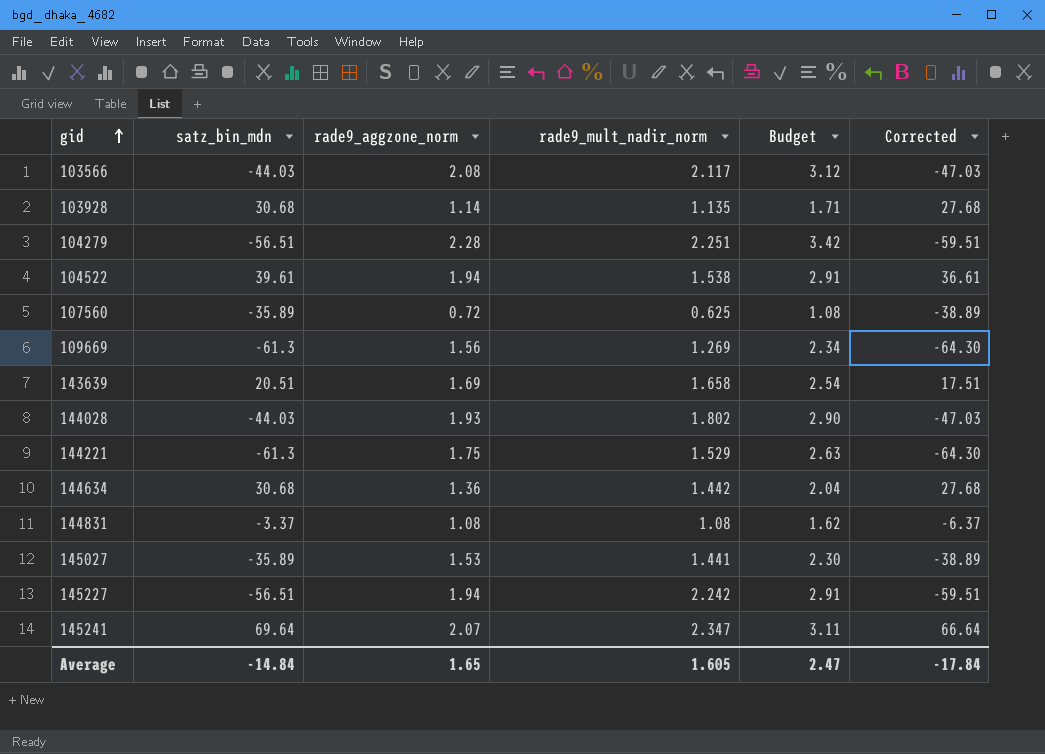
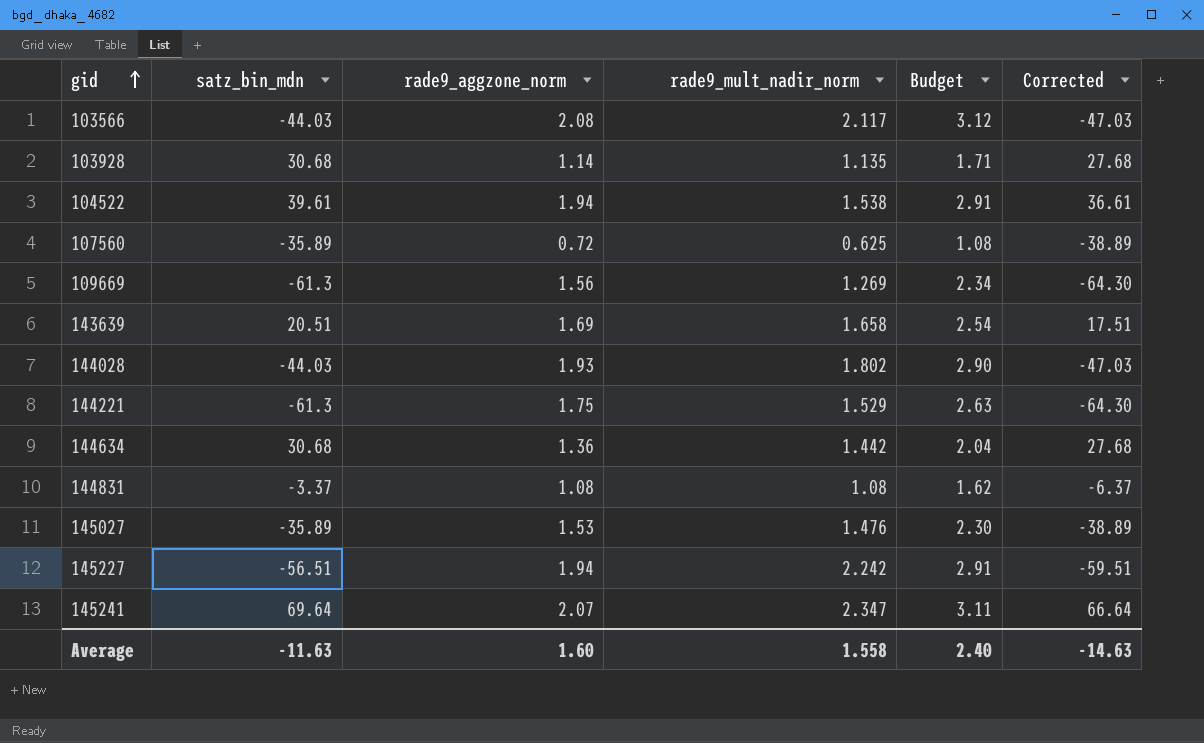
row 104279: -56.51 | 2.28 | 2.251 | 3.42 | -59.51 -> none
145027 | rade9_mult_nadir_norm: 1.441 -> 1.476
Average | satz_bin_mdn: -14.84 -> -11.63
Average | rade9_aggzone_norm: 1.65 -> 1.60
Average | rade9_mult_nadir_norm: 1.605 -> 1.558
Average | Budget: 2.47 -> 2.40
Average | Corrected: -17.84 -> -14.63

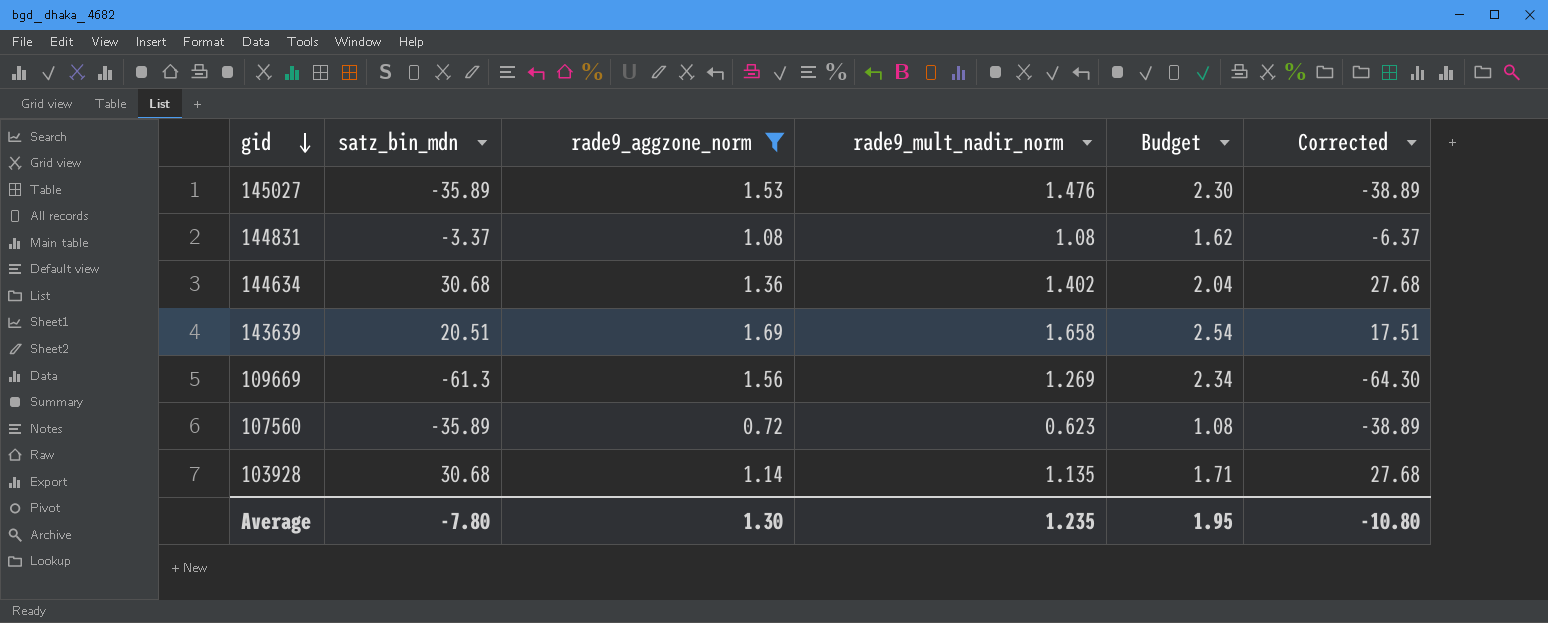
filter: none -> rade9_aggzone_norm <= 1.69
row order: gid ascending -> gid descending
144634 | rade9_mult_nadir_norm: 1.442 -> 1.402
107560 | rade9_mult_nadir_norm: 0.625 -> 0.623
Average | satz_bin_mdn: -11.63 -> -7.80
Average | rade9_aggzone_norm: 1.60 -> 1.30
Average | rade9_mult_nadir_norm: 1.558 -> 1.235
Average | Budget: 2.40 -> 1.95
Average | Corrected: -14.63 -> -10.80

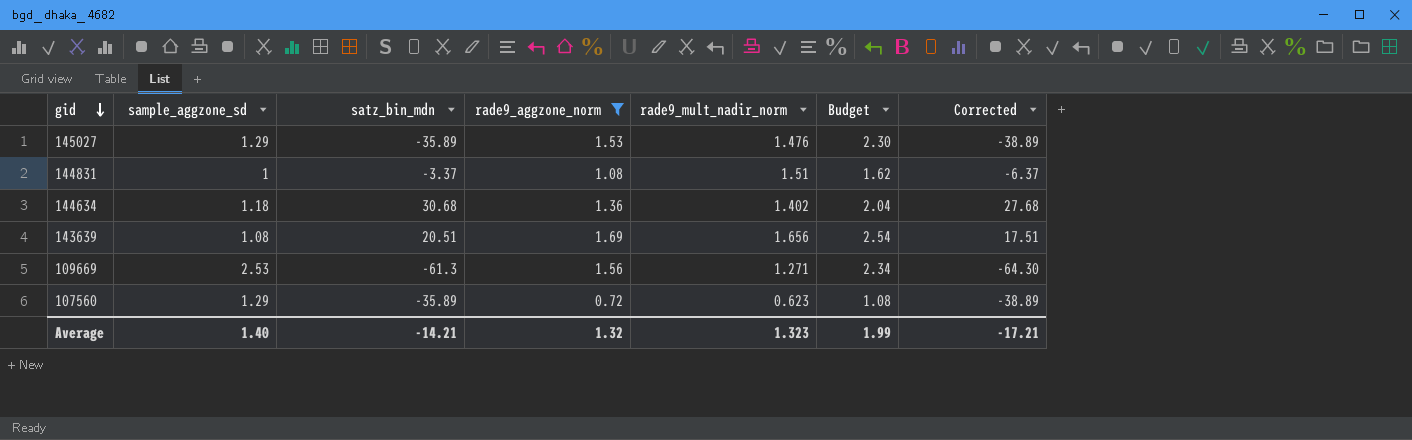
column sample_aggzone_sd | position: none -> 2
row 103928: 30.68 | 1.14 | 1.135 | 1.71 | 27.68 -> none
144831 | rade9_mult_nadir_norm: 1.08 -> 1.51
143639 | rade9_mult_nadir_norm: 1.658 -> 1.656
109669 | rade9_mult_nadir_norm: 1.269 -> 1.271
Average | satz_bin_mdn: -7.80 -> -14.21
Average | rade9_aggzone_norm: 1.30 -> 1.32
Average | rade9_mult_nadir_norm: 1.235 -> 1.323
Average | Budget: 1.95 -> 1.99
Average | Corrected: -10.80 -> -17.21

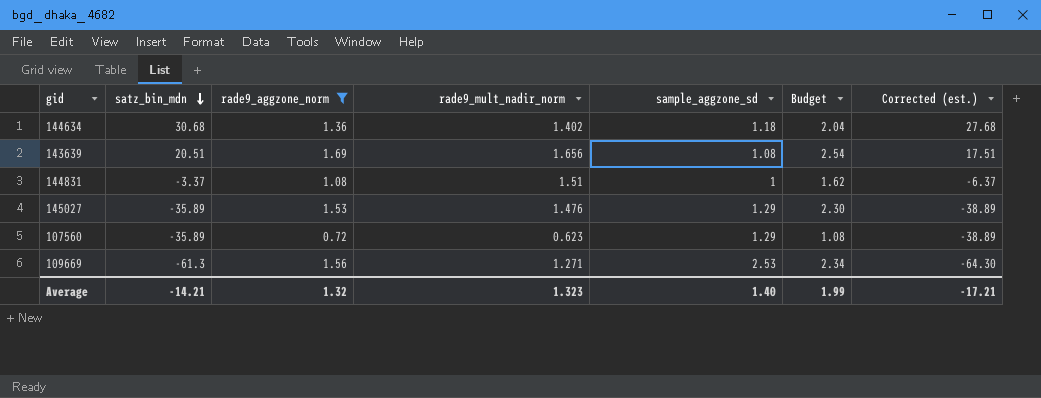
row order: gid descending -> satz_bin_mdn descending
column sample_aggzone_sd | position: 2 -> 5
column name: Corrected -> Corrected (est.)

